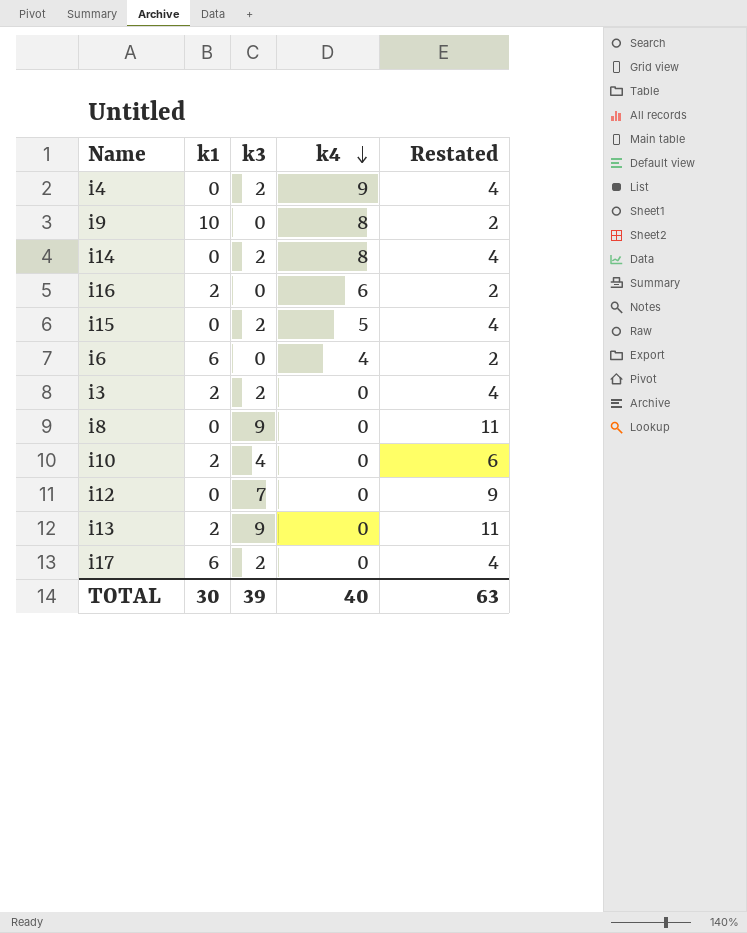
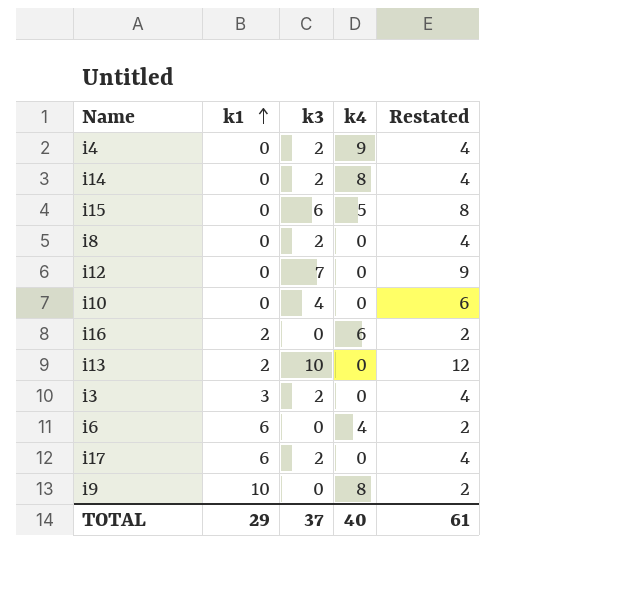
row order: k4 descending -> k1 ascending
i15 | k3: 2 -> 6
i15 | Restated: 4 -> 8
i8 | k3: 9 -> 2
i8 | Restated: 11 -> 4
i10 | k1: 2 -> 0
i13 | k3: 9 -> 10
i13 | Restated: 11 -> 12
i3 | k1: 2 -> 3
TOTAL | k1: 30 -> 29
TOTAL | k3: 39 -> 37
TOTAL | Restated: 63 -> 61

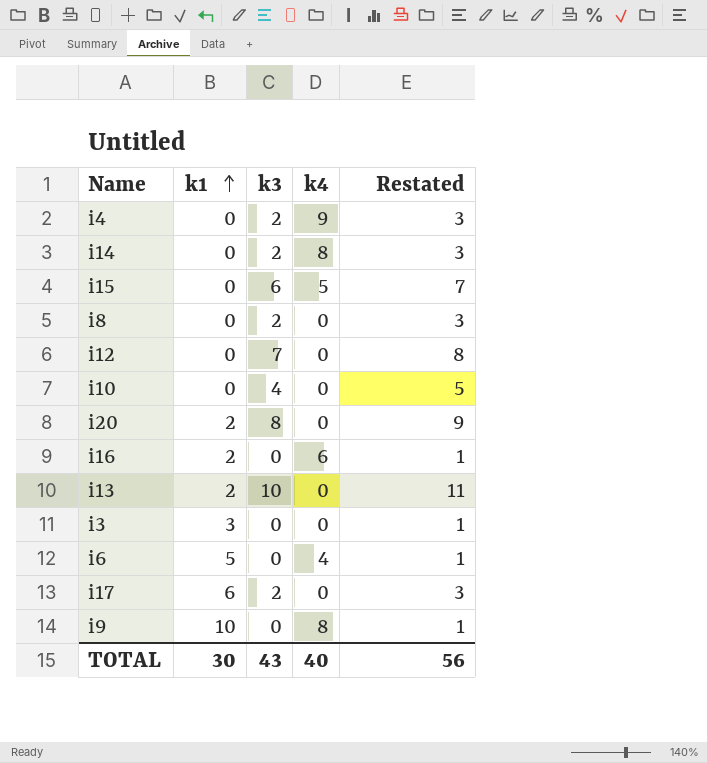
column Restated | formula: [k3] + 2 -> [k3] + 1
row i20: none -> 2 | 8 | 0 | 9
i3 | k3: 2 -> 0
i6 | k1: 6 -> 5
TOTAL | k1: 29 -> 30
TOTAL | k3: 37 -> 43
TOTAL | Restated: 61 -> 56

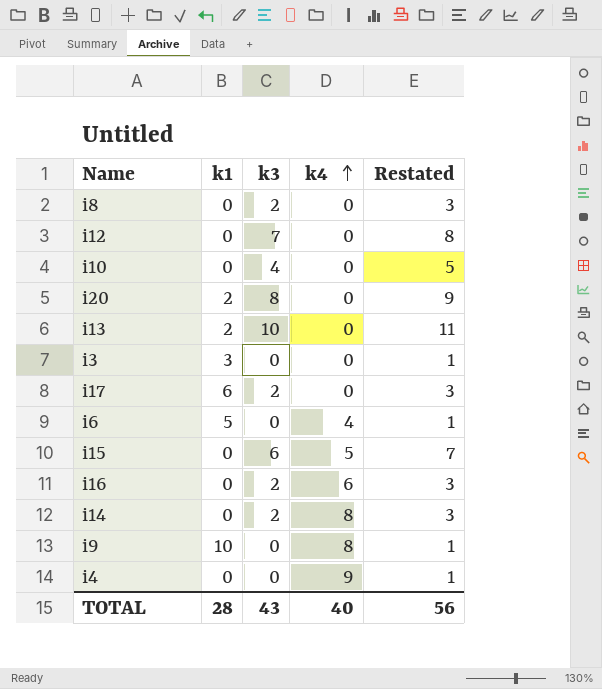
row order: k1 ascending -> k4 ascending
i16 | k1: 2 -> 0
i16 | k3: 0 -> 2
i16 | Restated: 1 -> 3
i4 | k3: 2 -> 0
i4 | Restated: 3 -> 1
TOTAL | k1: 30 -> 28

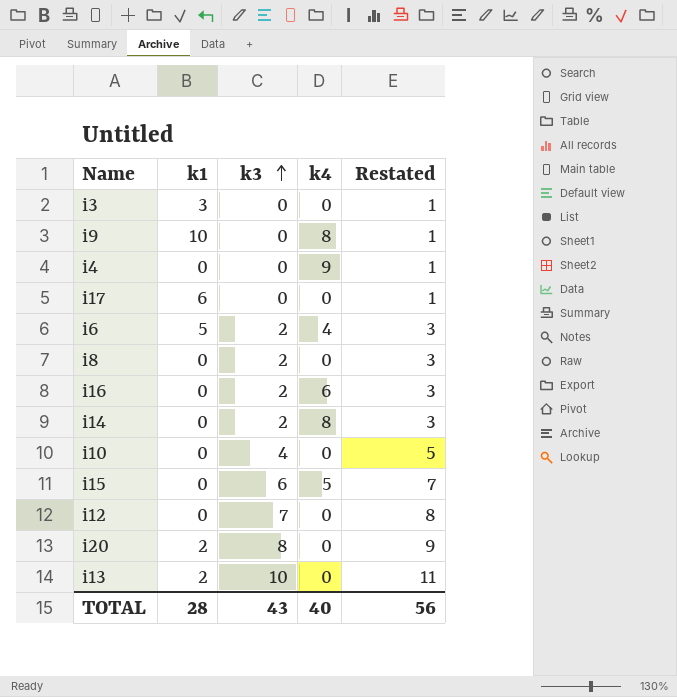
row order: k4 ascending -> k3 ascending
i17 | k3: 2 -> 0
i17 | Restated: 3 -> 1
i6 | k3: 0 -> 2
i6 | Restated: 1 -> 3

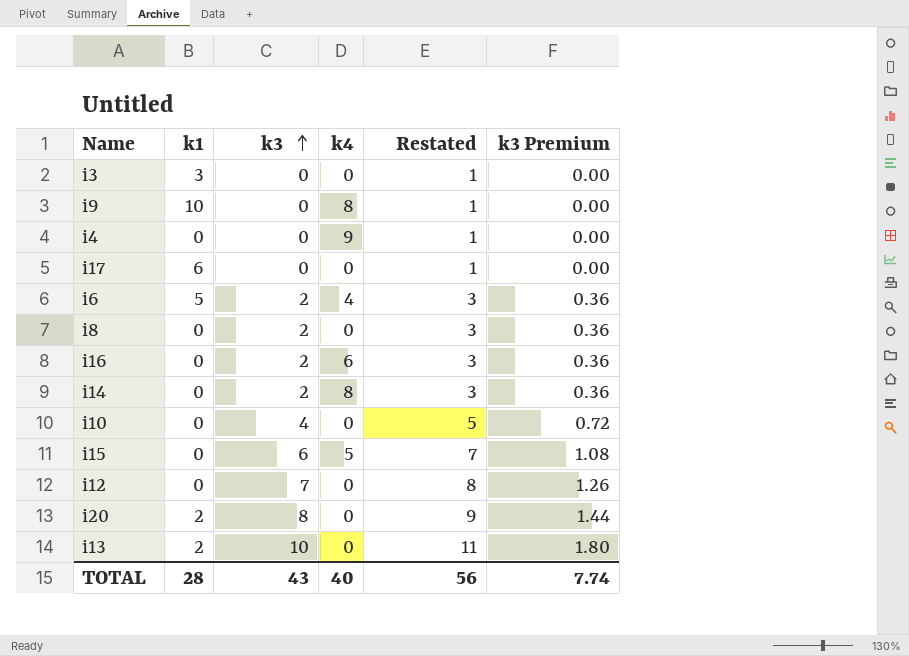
column k3 Premium | formula: none -> [k3] * 0.18

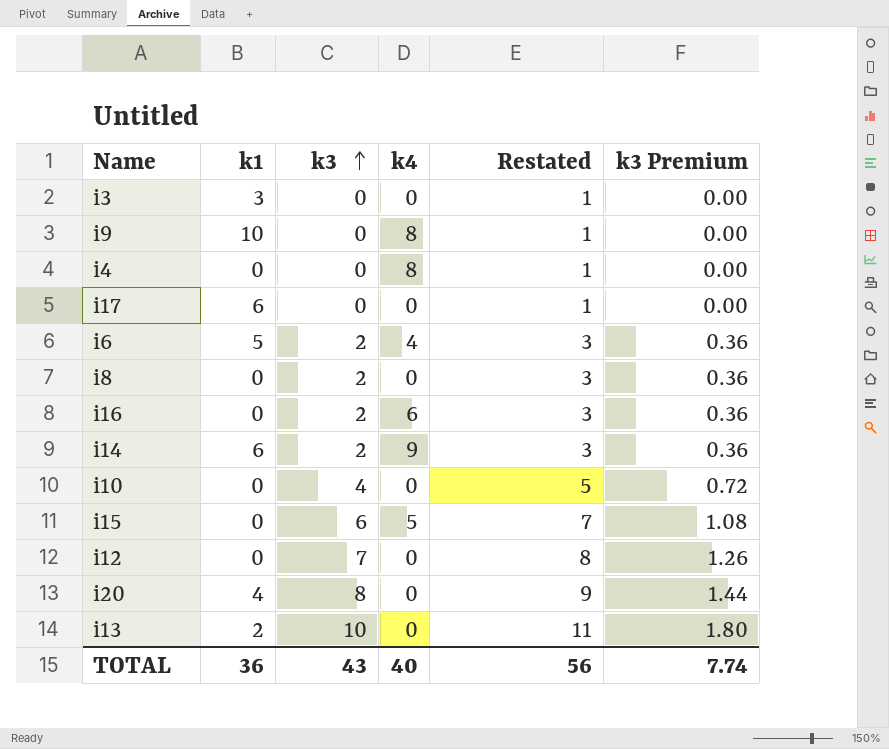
i4 | k4: 9 -> 8
i14 | k1: 0 -> 6
i14 | k4: 8 -> 9
i20 | k1: 2 -> 4
TOTAL | k1: 28 -> 36

